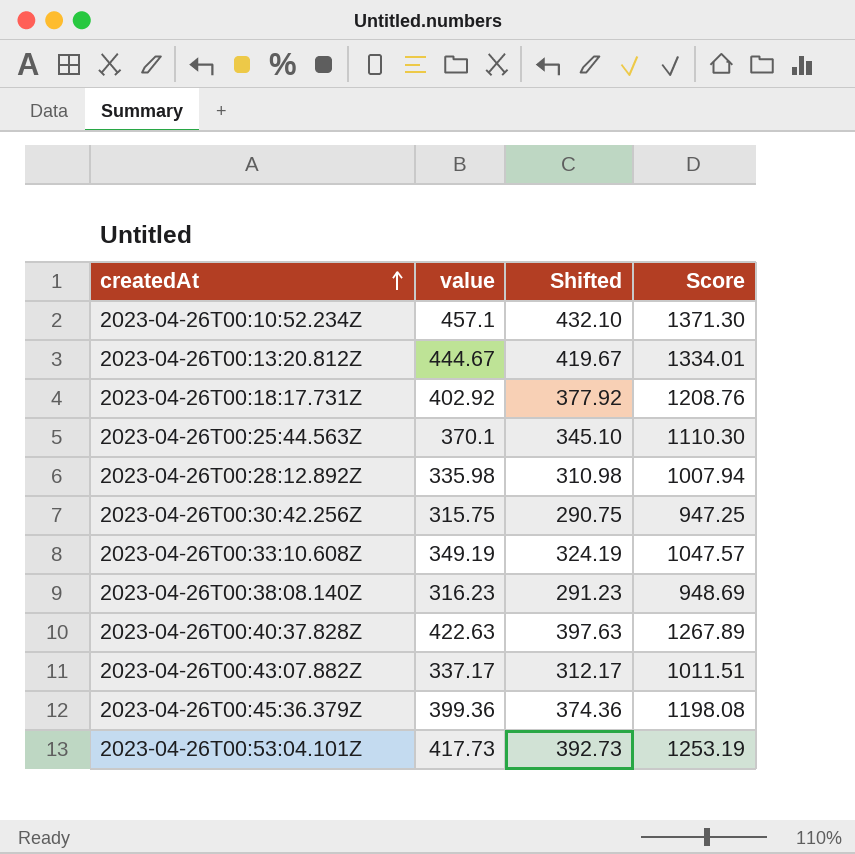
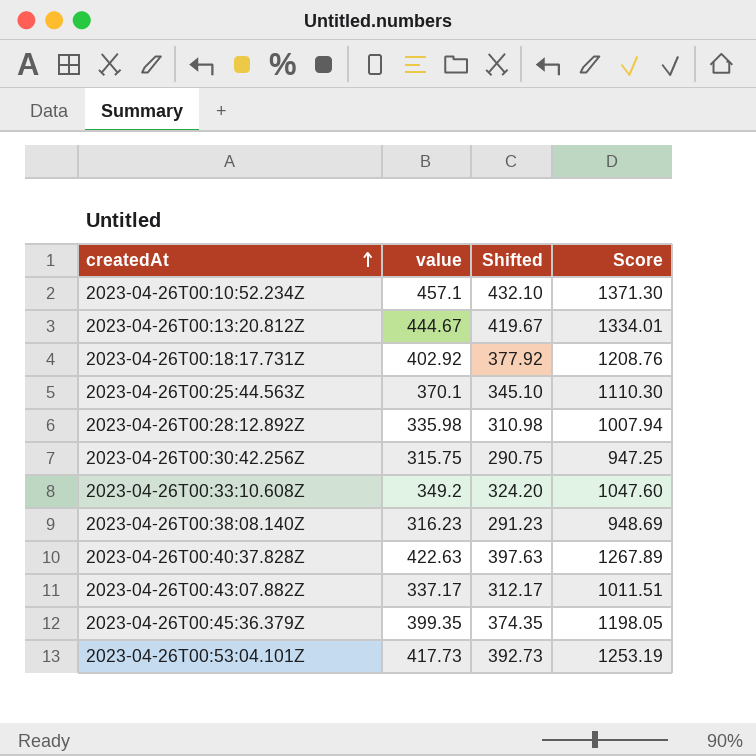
2023-04-26T00:33:10.608Z | value: 349.19 -> 349.2
2023-04-26T00:33:10.608Z | Shifted: 324.19 -> 324.20
2023-04-26T00:33:10.608Z | Score: 1047.57 -> 1047.60
2023-04-26T00:45:36.379Z | value: 399.36 -> 399.35
2023-04-26T00:45:36.379Z | Shifted: 374.36 -> 374.35
2023-04-26T00:45:36.379Z | Score: 1198.08 -> 1198.05

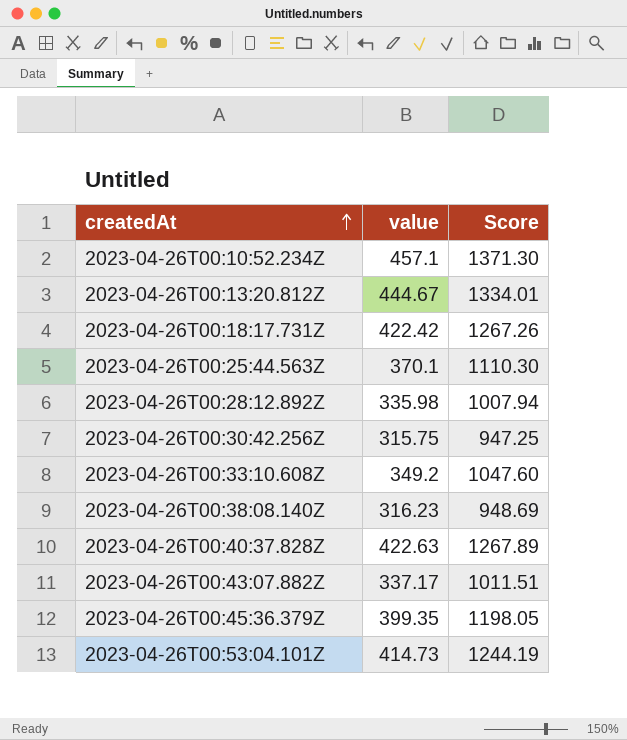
column Shifted | formula: [value] - 25 -> none
2023-04-26T00:18:17.731Z | value: 402.92 -> 422.42
2023-04-26T00:18:17.731Z | Score: 1208.76 -> 1267.26
2023-04-26T00:53:04.101Z | value: 417.73 -> 414.73
2023-04-26T00:53:04.101Z | Score: 1253.19 -> 1244.19

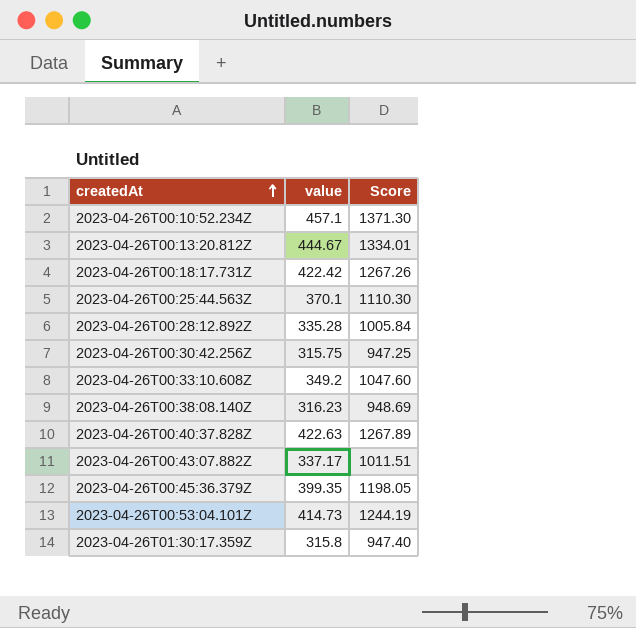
2023-04-26T00:28:12.892Z | value: 335.98 -> 335.28
2023-04-26T00:28:12.892Z | Score: 1007.94 -> 1005.84
row 2023-04-26T01:30:17.359Z: none -> 315.8 | 947.40

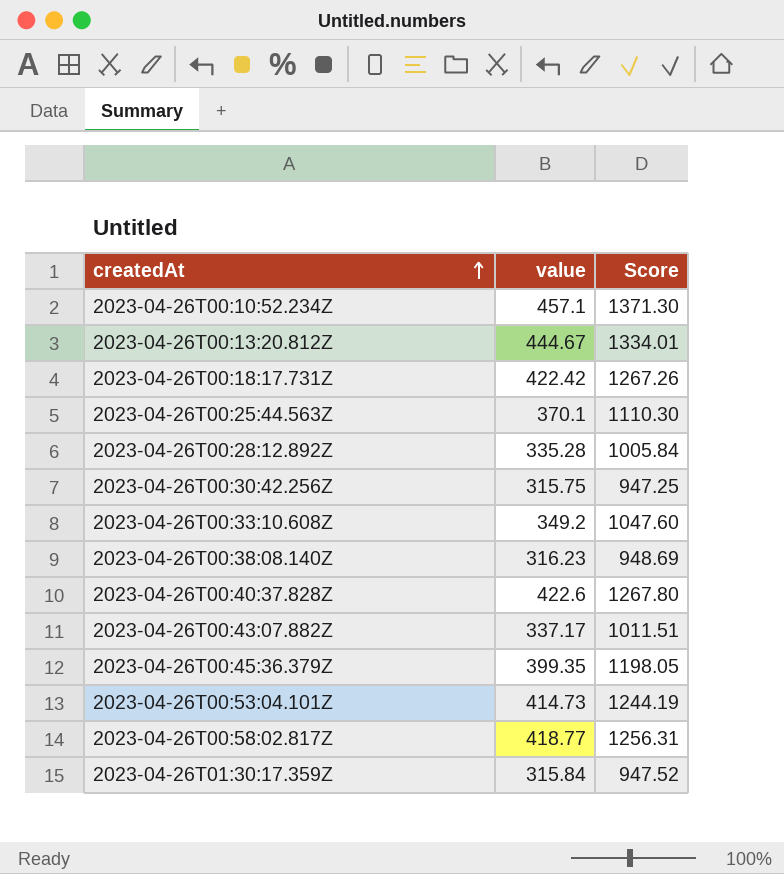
2023-04-26T00:40:37.828Z | value: 422.63 -> 422.6
2023-04-26T00:40:37.828Z | Score: 1267.89 -> 1267.80
row 2023-04-26T00:58:02.817Z: none -> 418.77 | 1256.31
2023-04-26T01:30:17.359Z | value: 315.8 -> 315.84
2023-04-26T01:30:17.359Z | Score: 947.40 -> 947.52

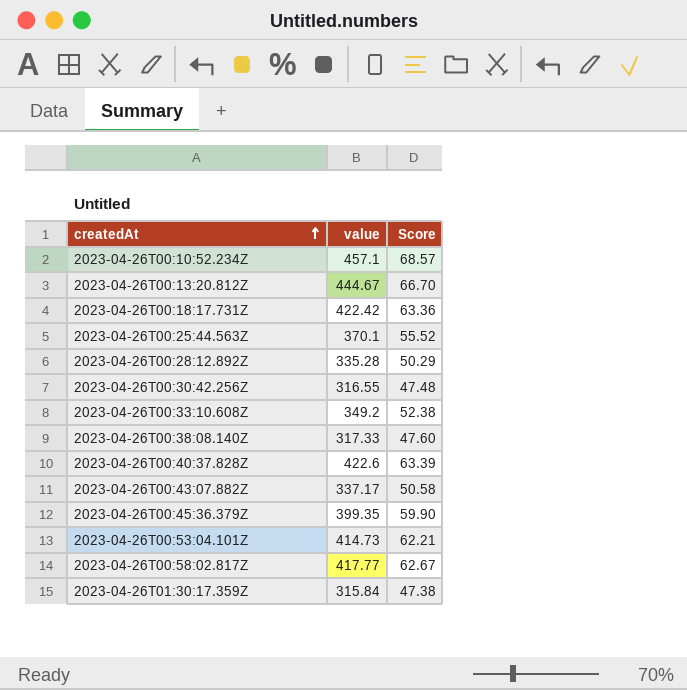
column Score | formula: [value] * 3 -> [value] * 0.15
2023-04-26T00:30:42.256Z | value: 315.75 -> 316.55
2023-04-26T00:38:08.140Z | value: 316.23 -> 317.33
2023-04-26T00:58:02.817Z | value: 418.77 -> 417.77

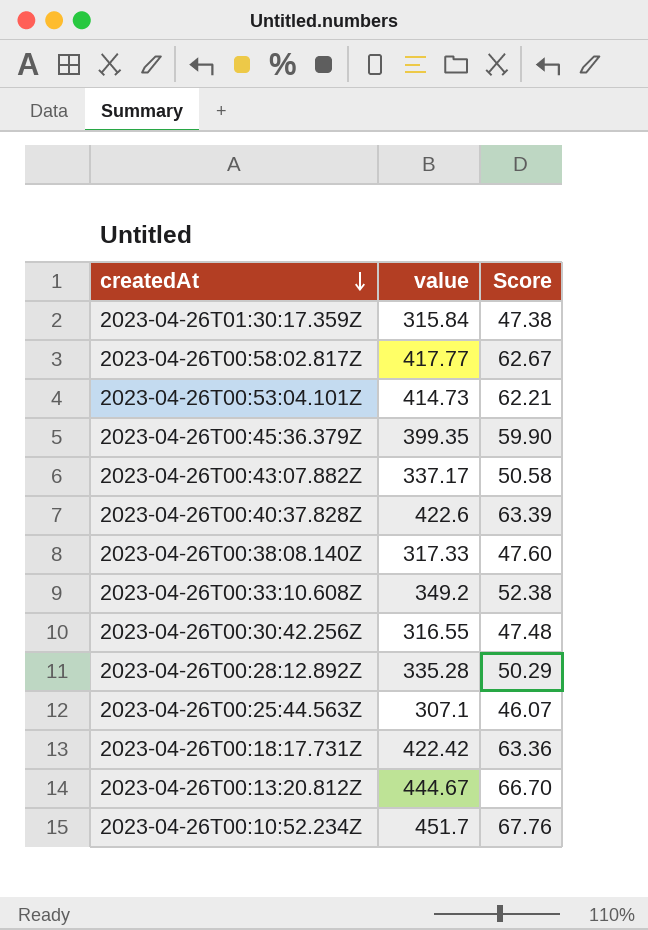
row order: createdAt ascending -> createdAt descending
2023-04-26T00:25:44.563Z | value: 370.1 -> 307.1
2023-04-26T00:25:44.563Z | Score: 55.52 -> 46.07
2023-04-26T00:10:52.234Z | value: 457.1 -> 451.7
2023-04-26T00:10:52.234Z | Score: 68.57 -> 67.76

